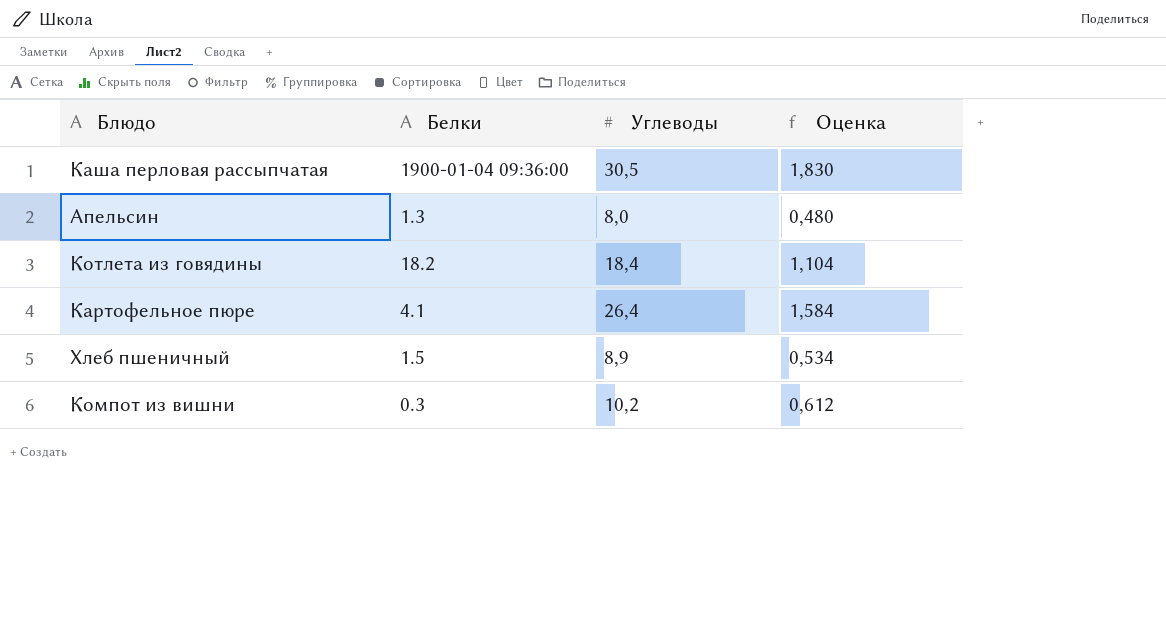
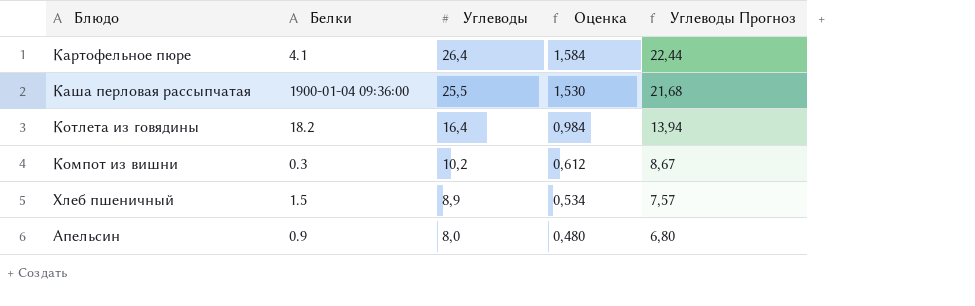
row order: none -> Углеводы descending
column Углеводы Прогноз | formula: none -> [Углеводы] * 0,85
Каша перловая рассыпчатая | Углеводы: 30,5 -> 25,5
Каша перловая рассыпчатая | Оценка: 1,830 -> 1,530
Котлета из говядины | Углеводы: 18,4 -> 16,4
Котлета из говядины | Оценка: 1,104 -> 0,984
Апельсин | Белки: 1.3 -> 0.9

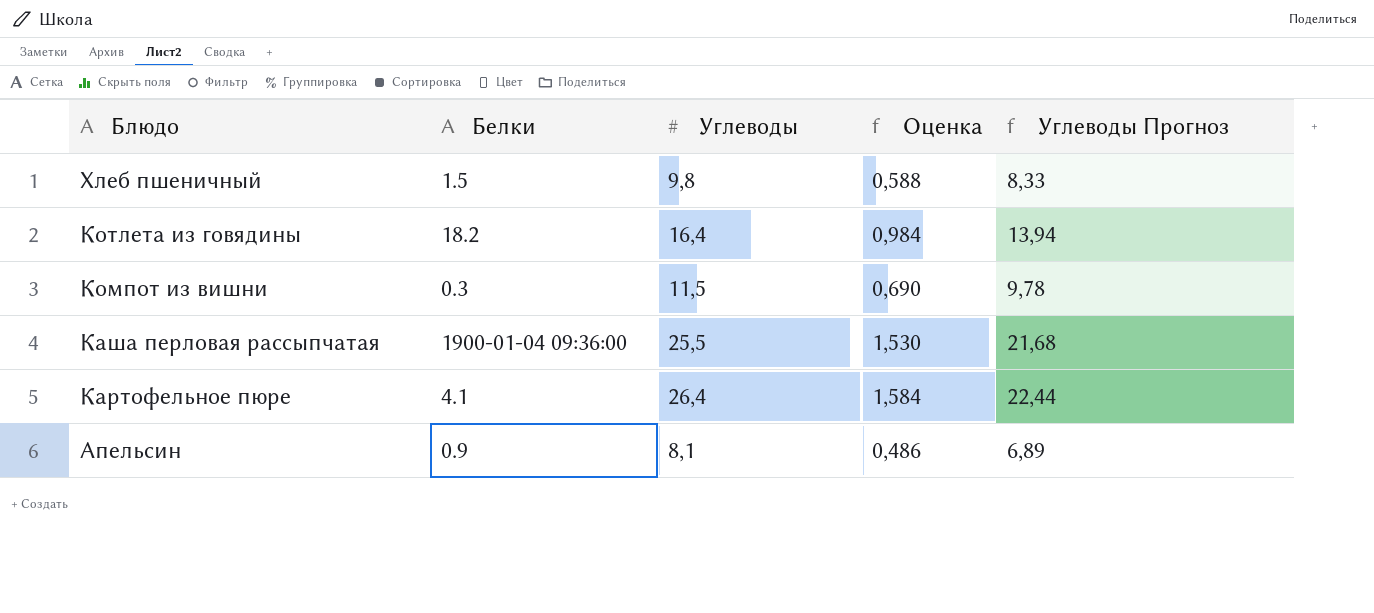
row order: Углеводы descending -> Блюдо descending
Хлеб пшеничный | Углеводы: 8,9 -> 9,8
Хлеб пшеничный | Оценка: 0,534 -> 0,588
Хлеб пшеничный | Углеводы Прогноз: 7,57 -> 8,33
Компот из вишни | Углеводы: 10,2 -> 11,5
Компот из вишни | Оценка: 0,612 -> 0,690
Компот из вишни | Углеводы Прогноз: 8,67 -> 9,78
Апельсин | Углеводы: 8,0 -> 8,1
Апельсин | Оценка: 0,480 -> 0,486
Апельсин | Углеводы Прогноз: 6,80 -> 6,89

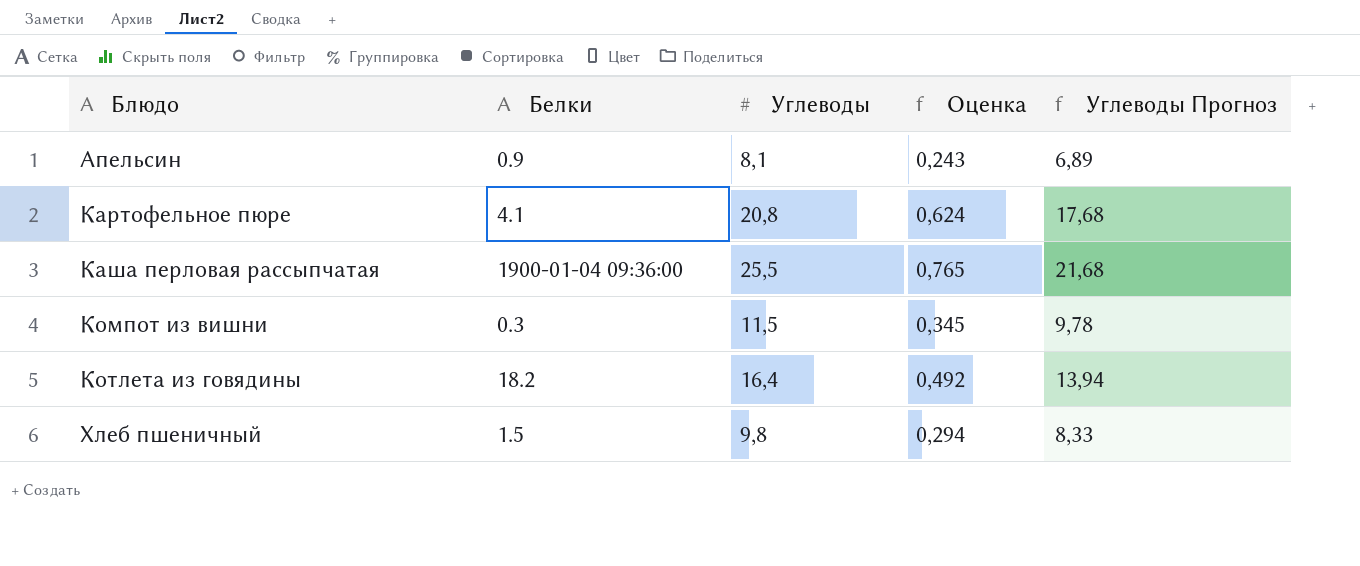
row order: Блюдо descending -> Блюдо ascending
column Оценка | formula: [Углеводы] * 0,06 -> [Углеводы] * 0,03
Картофельное пюре | Углеводы: 26,4 -> 20,8
Картофельное пюре | Углеводы Прогноз: 22,44 -> 17,68

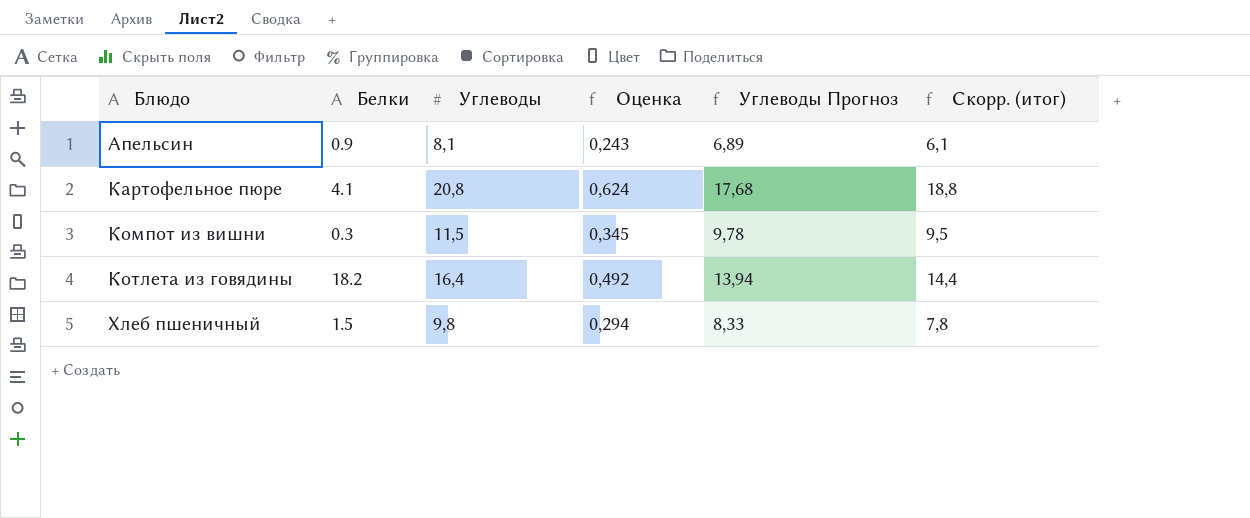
column Скорр. (итог) | formula: none -> [Углеводы] - 2
row Каша перловая рассыпчатая: 1900-01-04 09:36:00 | 25,5 | 0,765 | 21,68 -> none

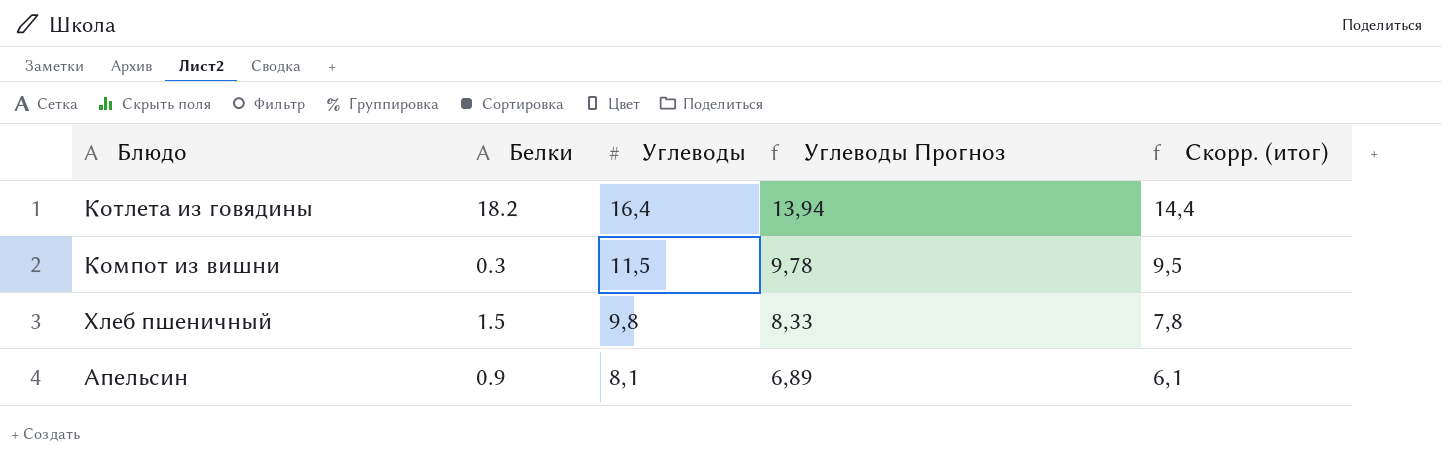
row order: Блюдо ascending -> Углеводы descending
column Оценка | formula: [Углеводы] * 0,03 -> none
row Картофельное пюре: 4.1 | 20,8 | 0,624 | 17,68 | 18,8 -> none

